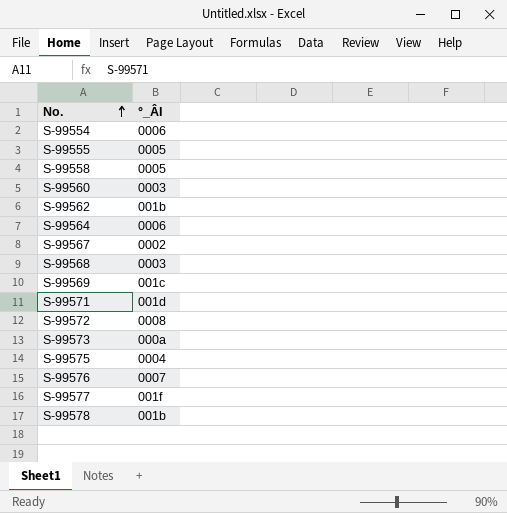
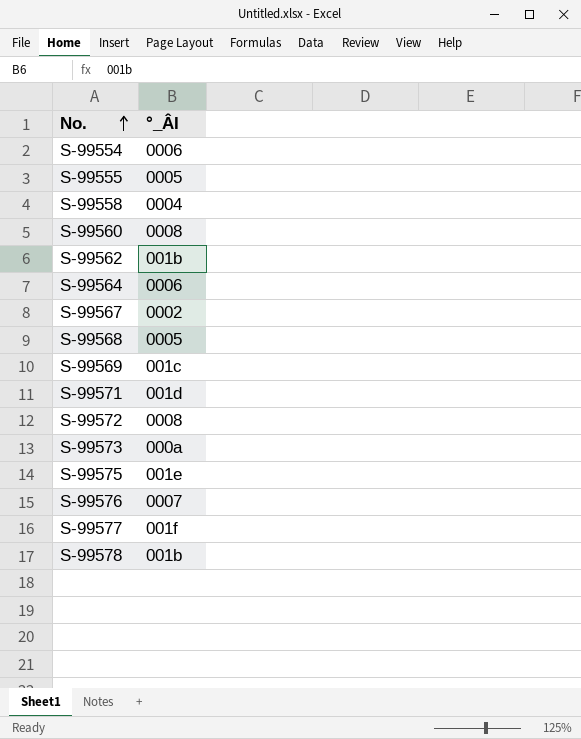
S-99558 | °_ÂI: 0005 -> 0004
S-99560 | °_ÂI: 0003 -> 0008
S-99568 | °_ÂI: 0003 -> 0005
S-99575 | °_ÂI: 0004 -> 001e

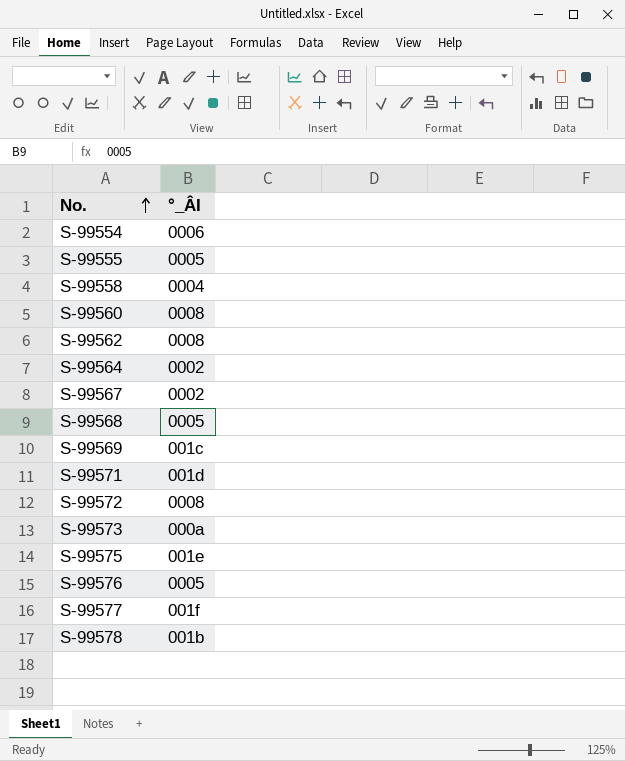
S-99562 | °_ÂI: 001b -> 0008
S-99564 | °_ÂI: 0006 -> 0002
S-99576 | °_ÂI: 0007 -> 0005

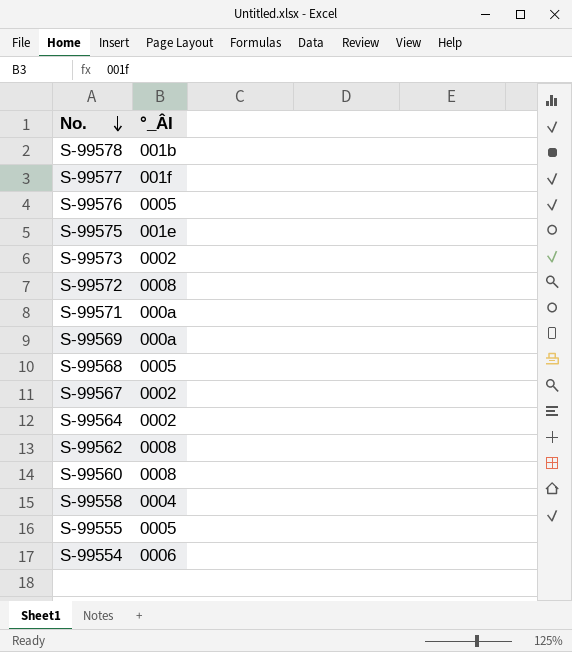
row order: No. ascending -> No. descending
S-99573 | °_ÂI: 000a -> 0002
S-99571 | °_ÂI: 001d -> 000a
S-99569 | °_ÂI: 001c -> 000a

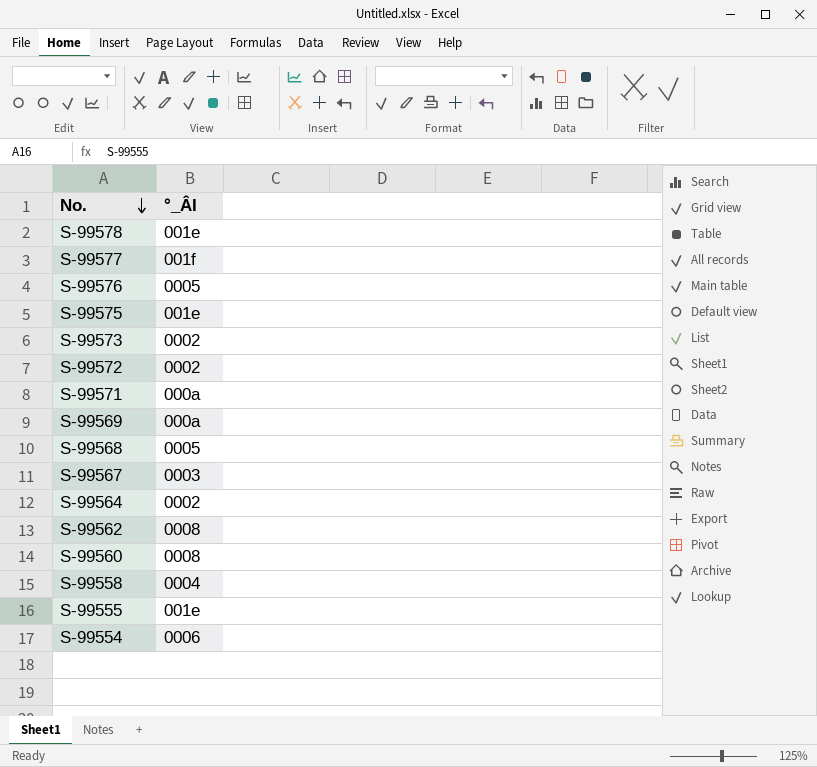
S-99578 | °_ÂI: 001b -> 001e
S-99572 | °_ÂI: 0008 -> 0002
S-99567 | °_ÂI: 0002 -> 0003
S-99555 | °_ÂI: 0005 -> 001e

